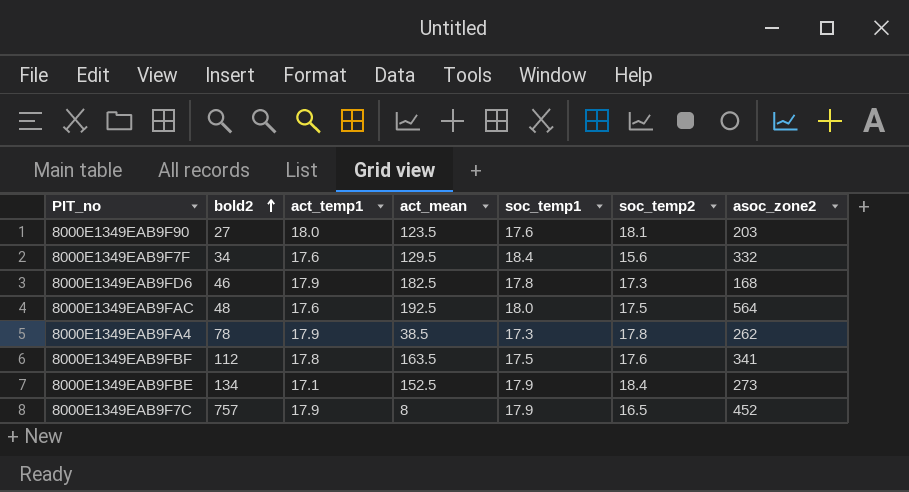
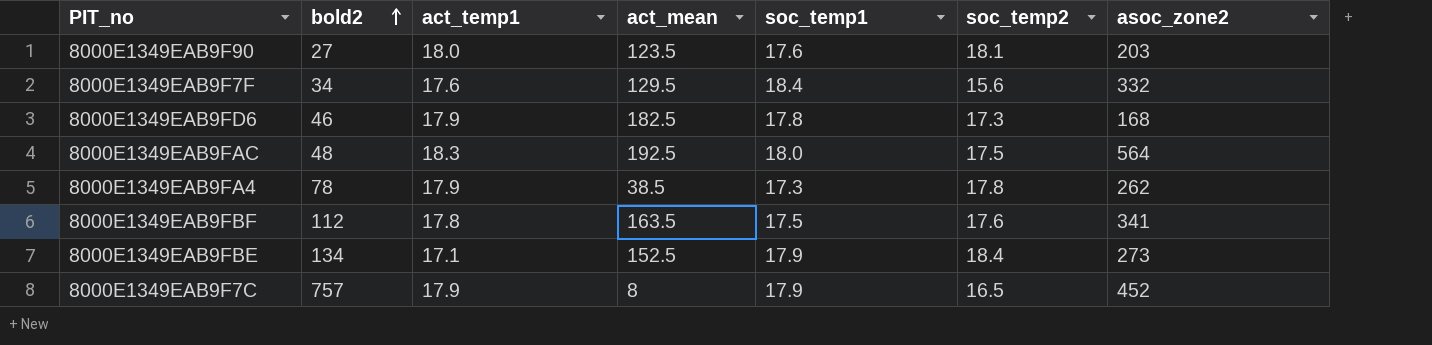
8000E1349EAB9FAC | act_temp1: 17.6 -> 18.3

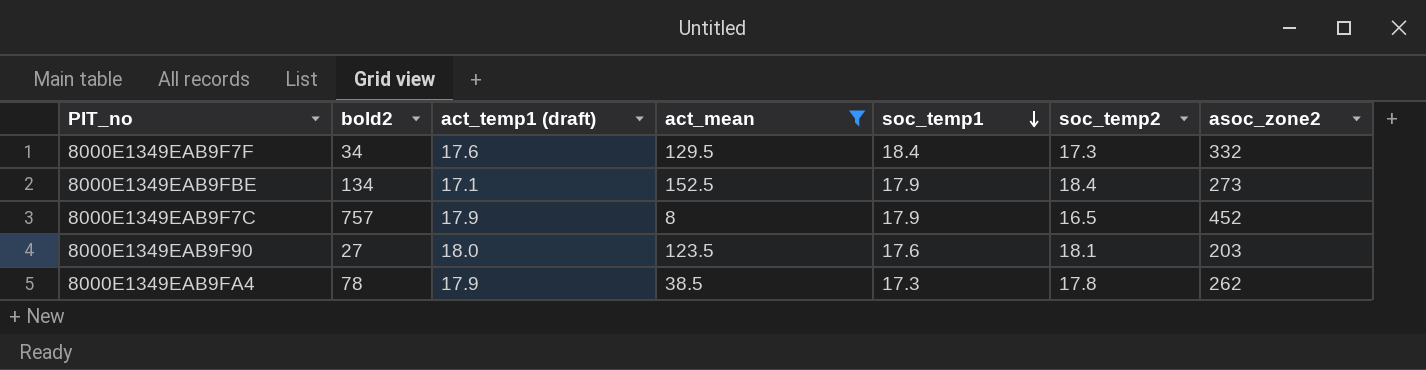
filter: none -> act_mean <= 152.5
row order: bold2 ascending -> soc_temp1 descending
column name: act_temp1 -> act_temp1 (draft)
8000E1349EAB9F7F | soc_temp2: 15.6 -> 17.3

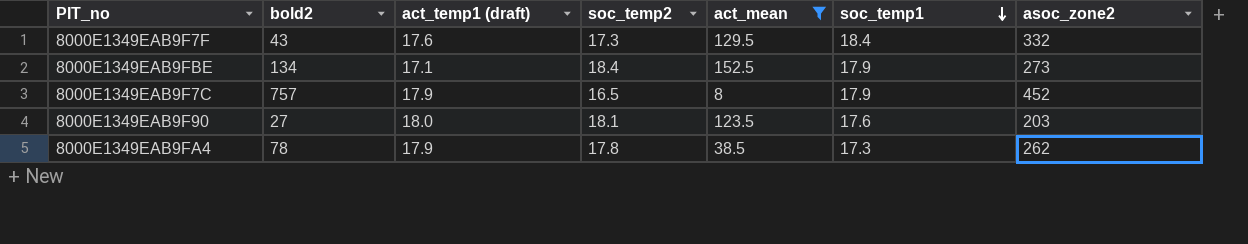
column soc_temp2 | position: 6 -> 4
8000E1349EAB9F7F | bold2: 34 -> 43

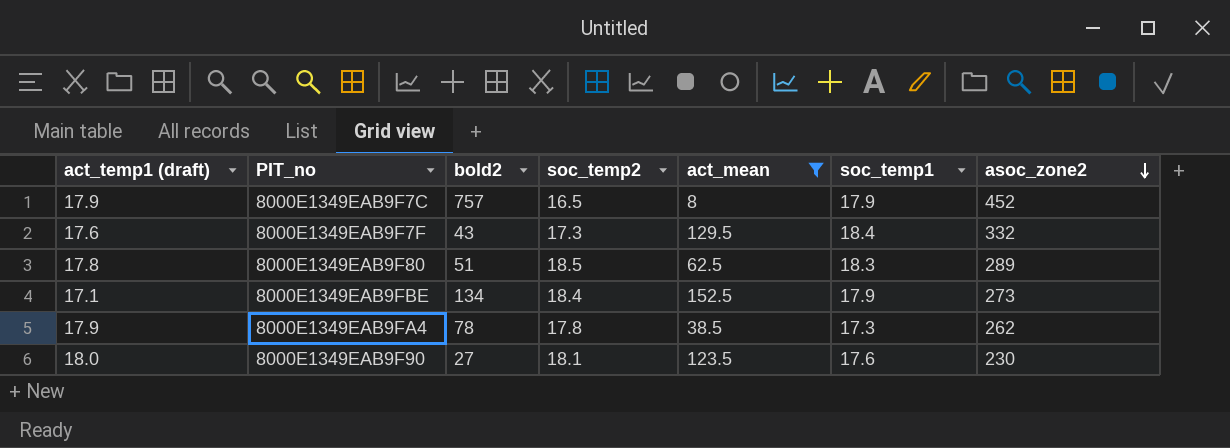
row order: soc_temp1 descending -> asoc_zone2 descending
column act_temp1 (draft) | position: 3 -> 1
row 8000E1349EAB9F80: none -> 17.8 | 51 | 18.5 | 62.5 | 18.3 | 289
8000E1349EAB9F90 | asoc_zone2: 203 -> 230

